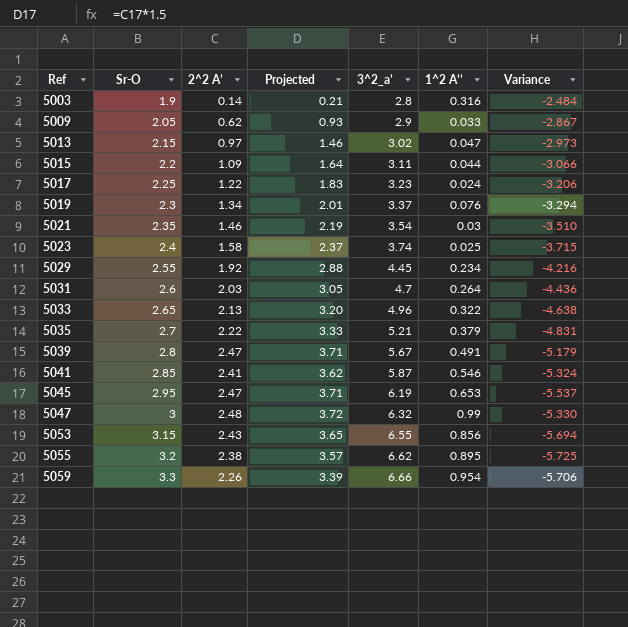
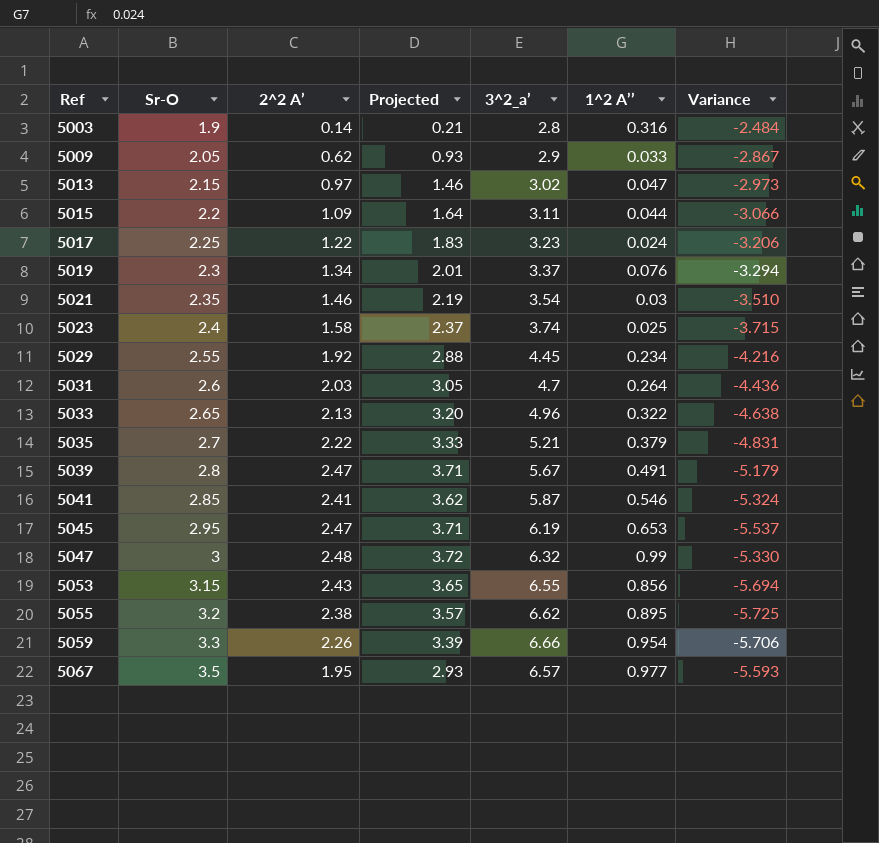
row 5067: none -> 3.5 | 1.95 | 2.93 | 6.57 | 0.977 | -5.593

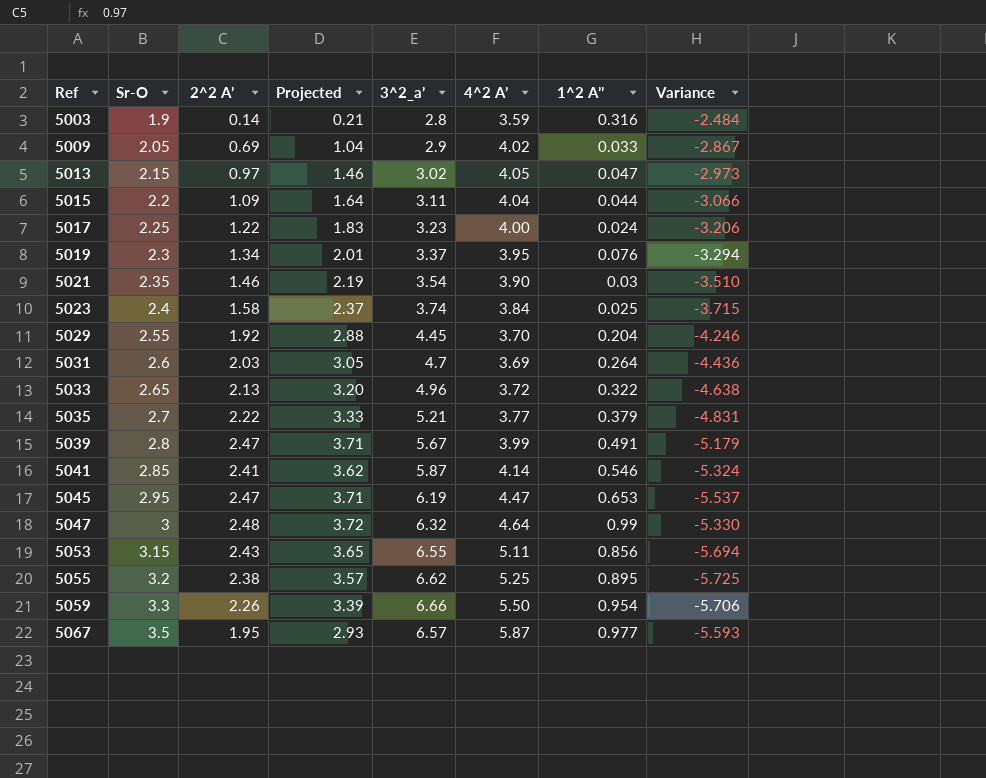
column 4^2 A’ | position: none -> 6
5009 | 2^2 A’: 0.62 -> 0.69
5009 | Projected: 0.93 -> 1.04
5029 | 1^2 A’’: 0.234 -> 0.204
5029 | Variance: -4.216 -> -4.246

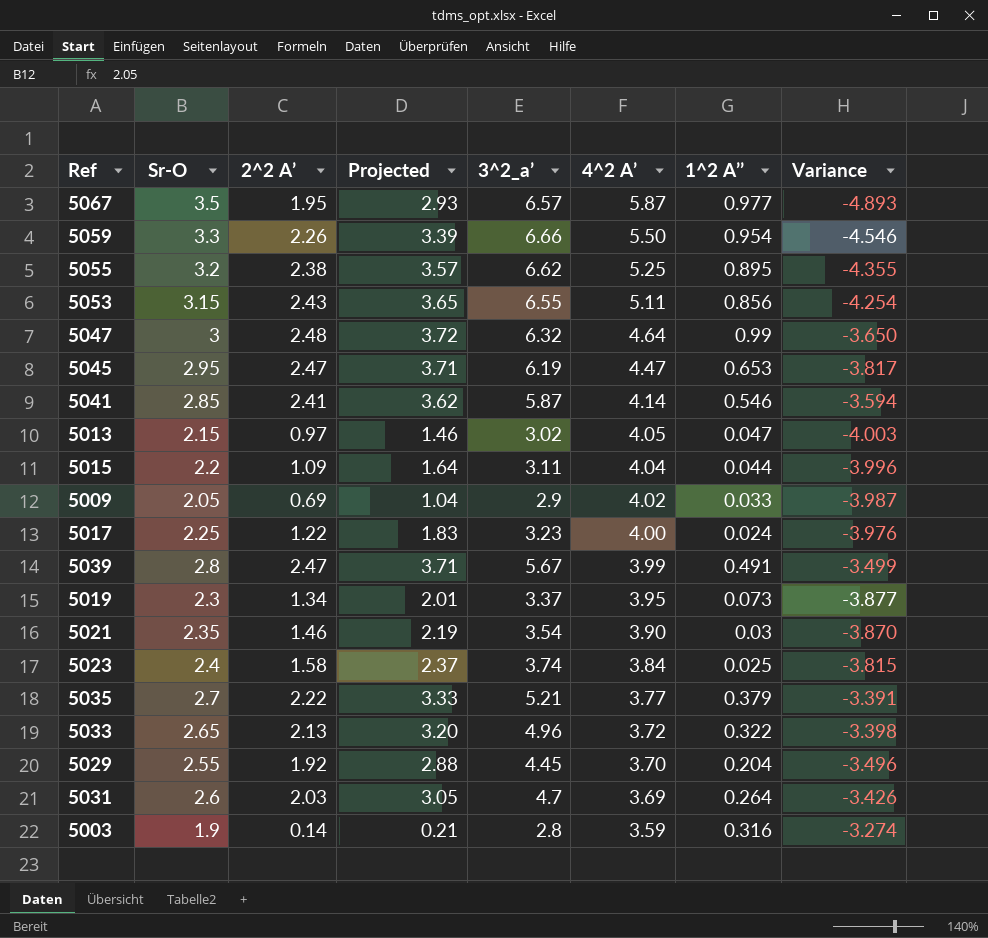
row order: Ref ascending -> 4^2 A’ descending
column Variance | formula: [1^2 A’’] - [3^2_a’] -> [1^2 A’’] - [4^2 A’]
5019 | 1^2 A’’: 0.076 -> 0.073

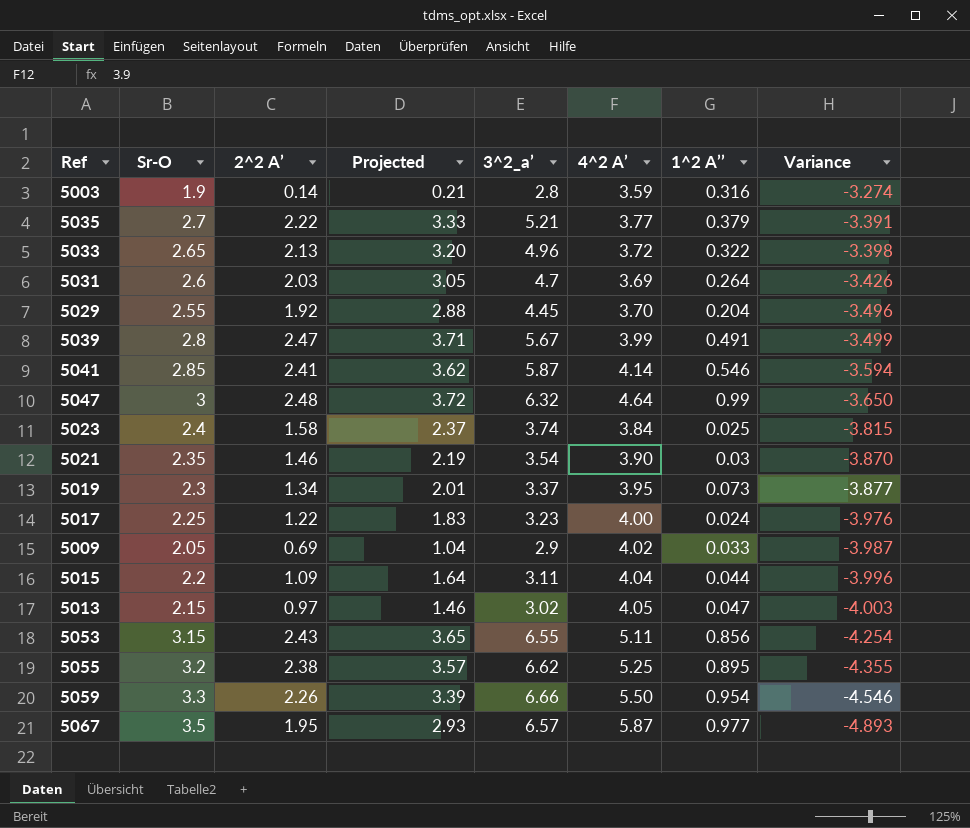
row order: 4^2 A’ descending -> Variance descending
row 5045: 2.95 | 2.47 | 3.71 | 6.19 | 4.47 | 0.653 | -3.817 -> none

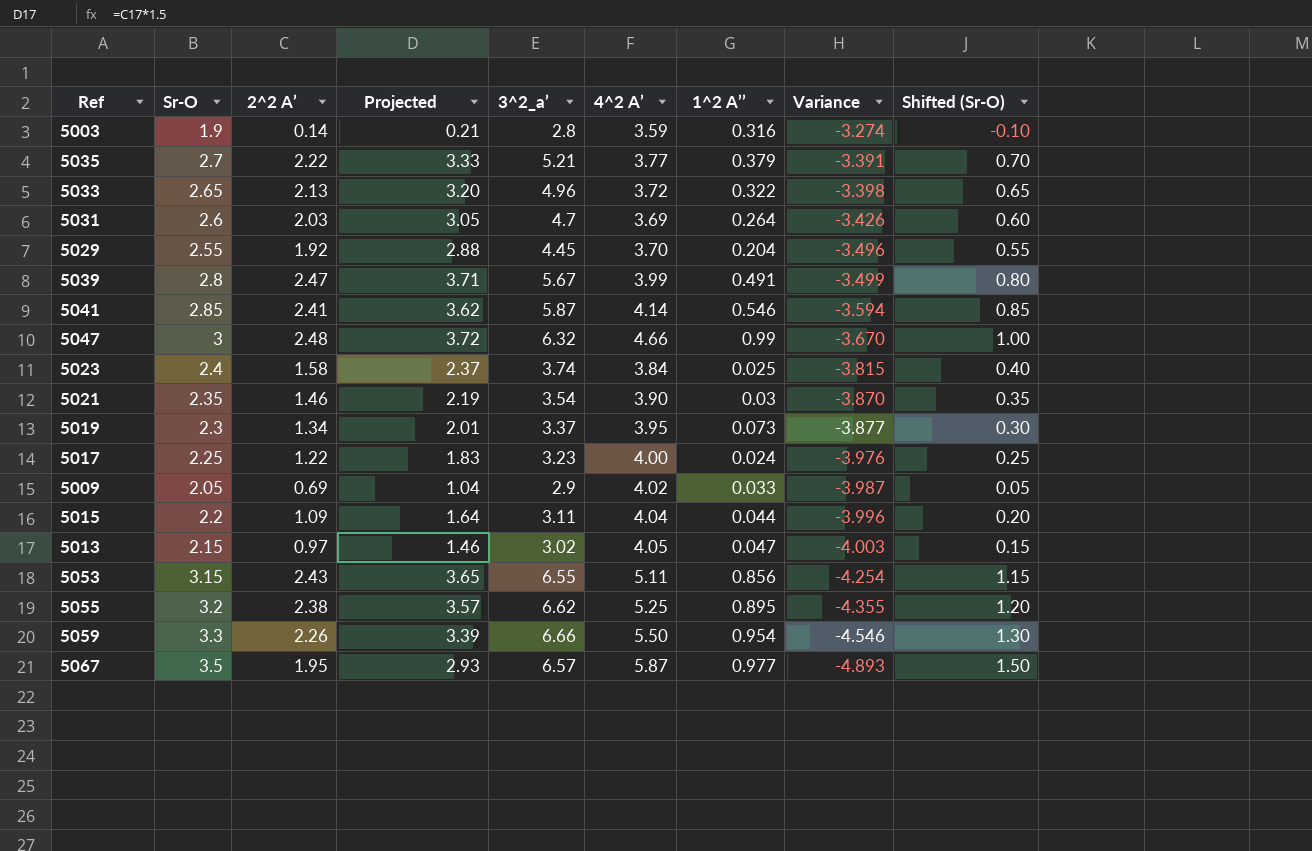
column Shifted (Sr-O) | formula: none -> [Sr-O] - 2
5047 | 4^2 A’: 4.64 -> 4.66
5047 | Variance: -3.650 -> -3.670

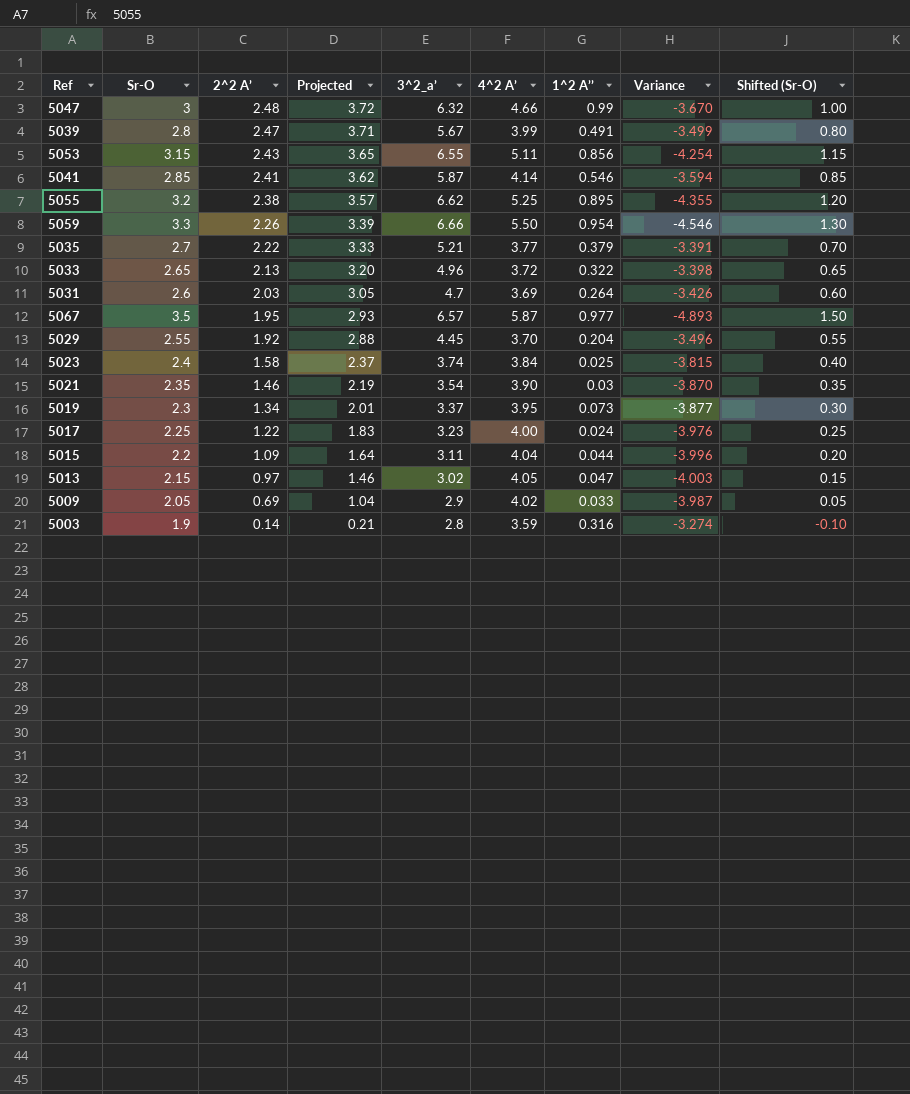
row order: Variance descending -> 2^2 A’ descending

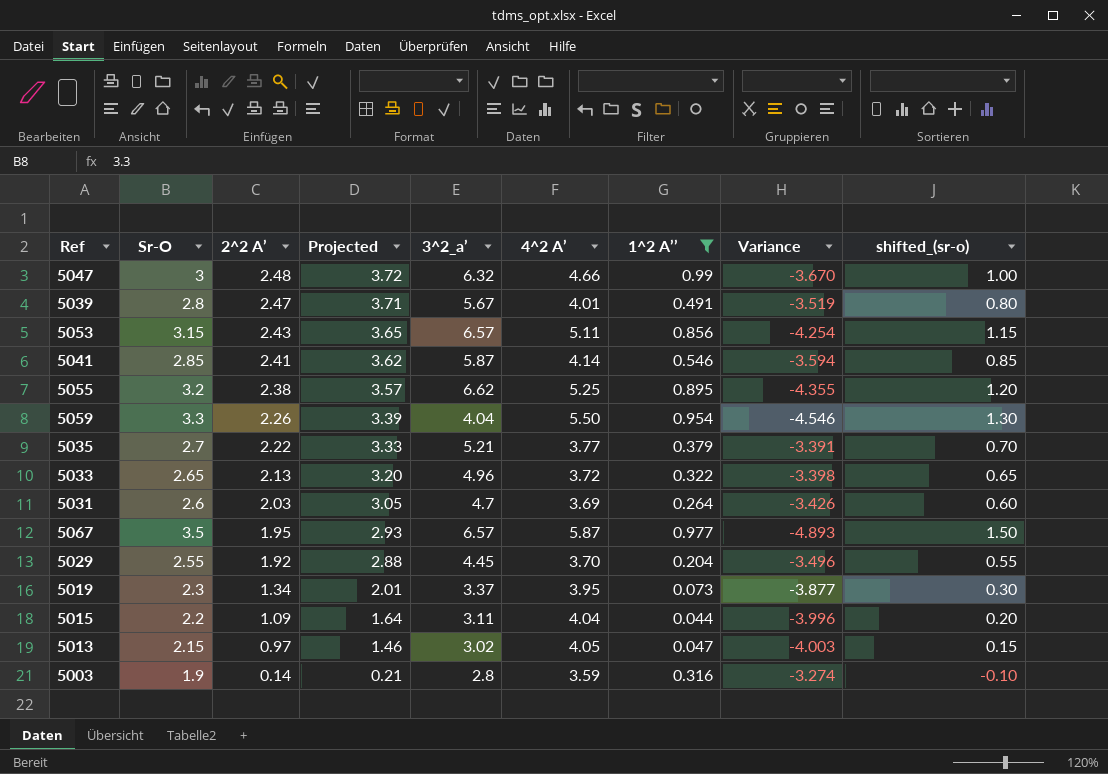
filter: none -> 1^2 A’’ >= 0.044
column name: Shifted (Sr-O) -> shifted_(sr-o)
5039 | 4^2 A’: 3.99 -> 4.01
5039 | Variance: -3.499 -> -3.519
5053 | 3^2_a’: 6.55 -> 6.57
5059 | 3^2_a’: 6.66 -> 4.04

